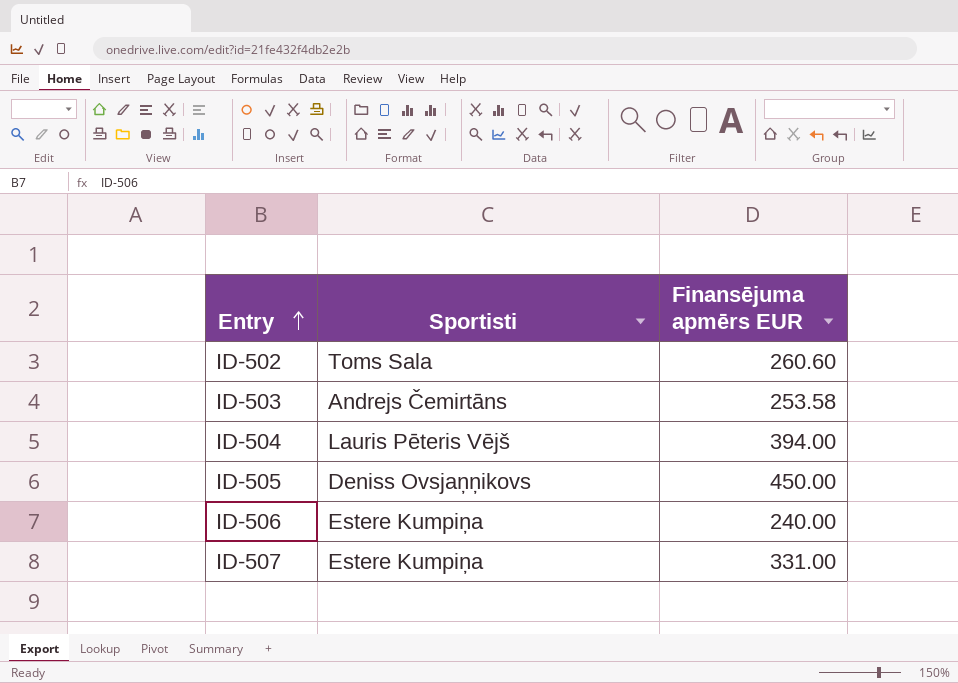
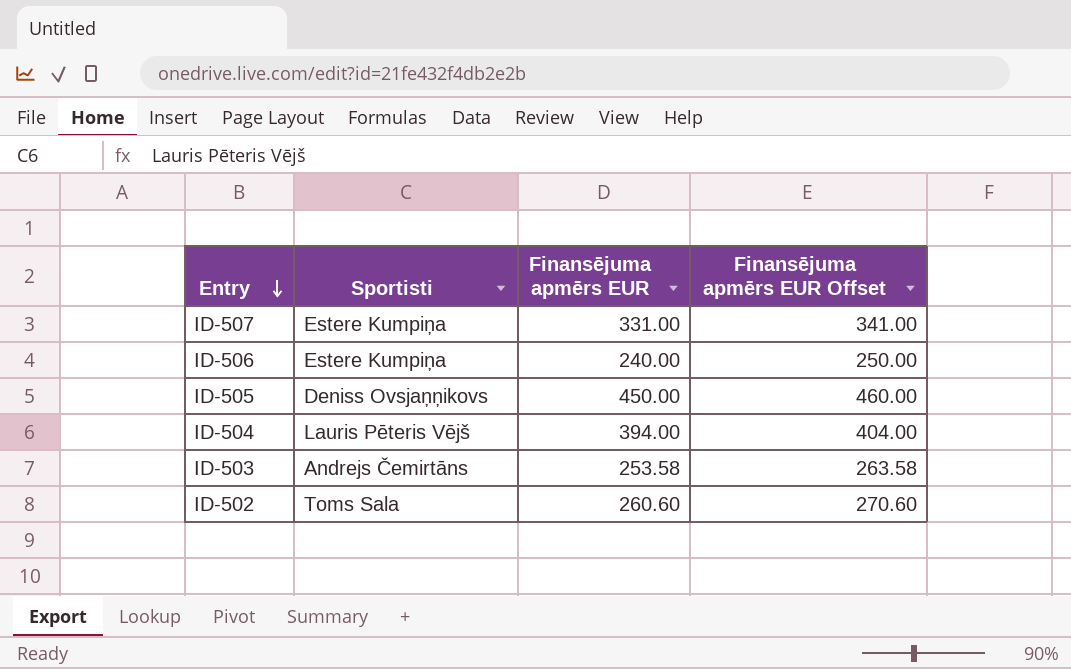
row order: Entry ascending -> Entry descending
column Finansējuma apmērs EUR Offset | formula: none -> [Finansējuma apmērs EUR] + 10

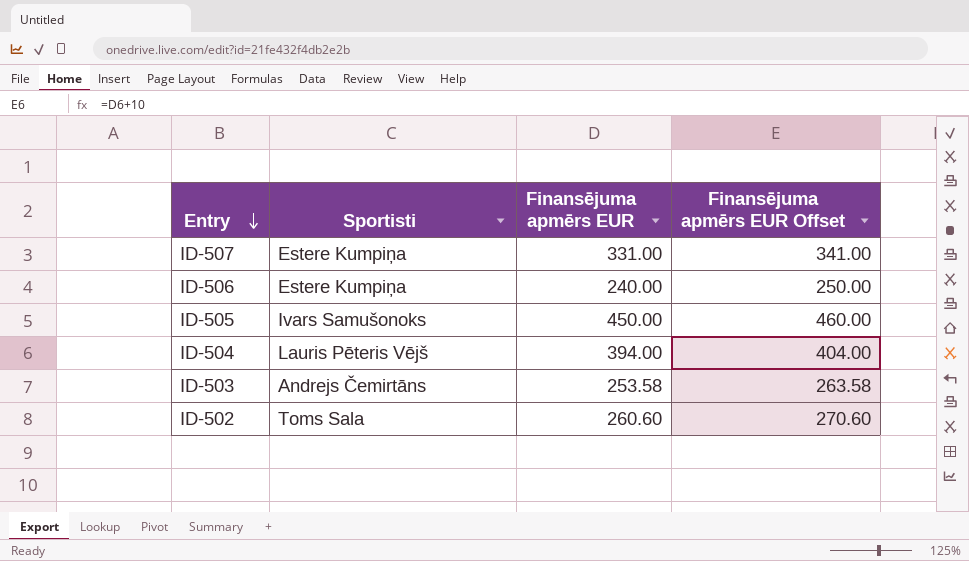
ID-505 | Sportisti: Deniss Ovsjaņņikovs -> Ivars Samušonoks

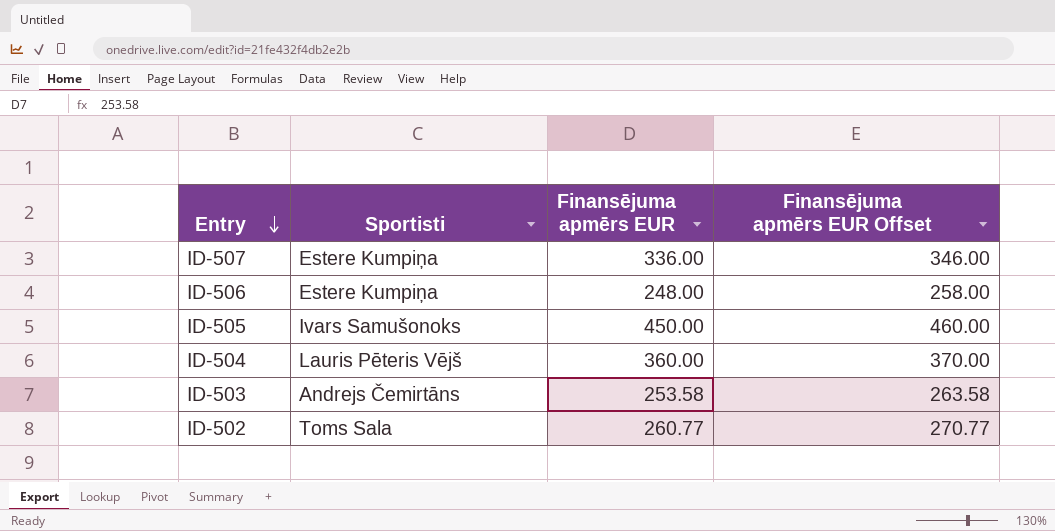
ID-507 | Finansējuma apmērs EUR: 331.00 -> 336.00
ID-507 | Finansējuma apmērs EUR Offset: 341.00 -> 346.00
ID-506 | Finansējuma apmērs EUR: 240.00 -> 248.00
ID-506 | Finansējuma apmērs EUR Offset: 250.00 -> 258.00
ID-504 | Finansējuma apmērs EUR: 394.00 -> 360.00
ID-504 | Finansējuma apmērs EUR Offset: 404.00 -> 370.00
ID-502 | Finansējuma apmērs EUR: 260.60 -> 260.77
ID-502 | Finansējuma apmērs EUR Offset: 270.60 -> 270.77

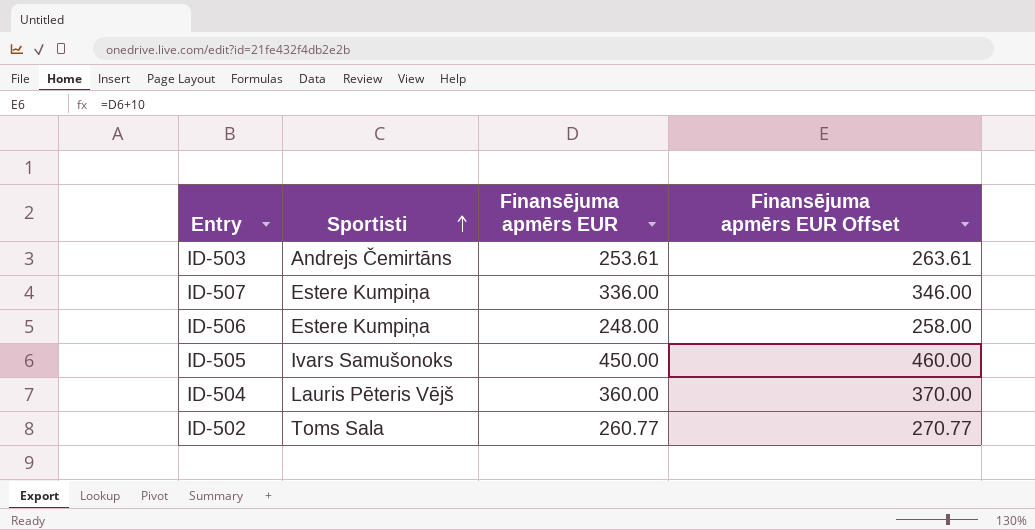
row order: Entry descending -> Sportisti ascending
ID-503 | Finansējuma apmērs EUR: 253.58 -> 253.61
ID-503 | Finansējuma apmērs EUR Offset: 263.58 -> 263.61

